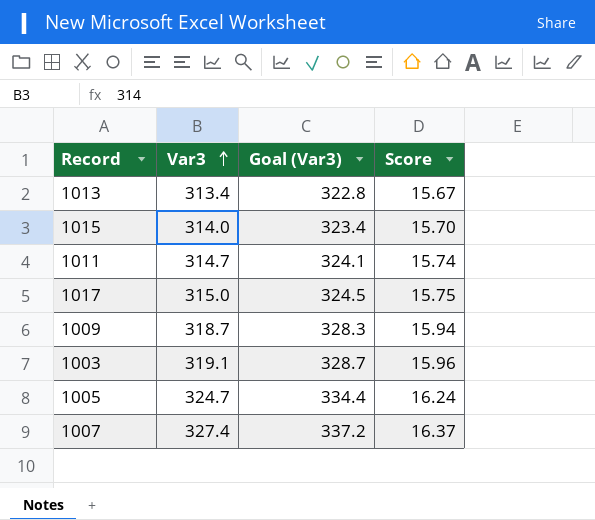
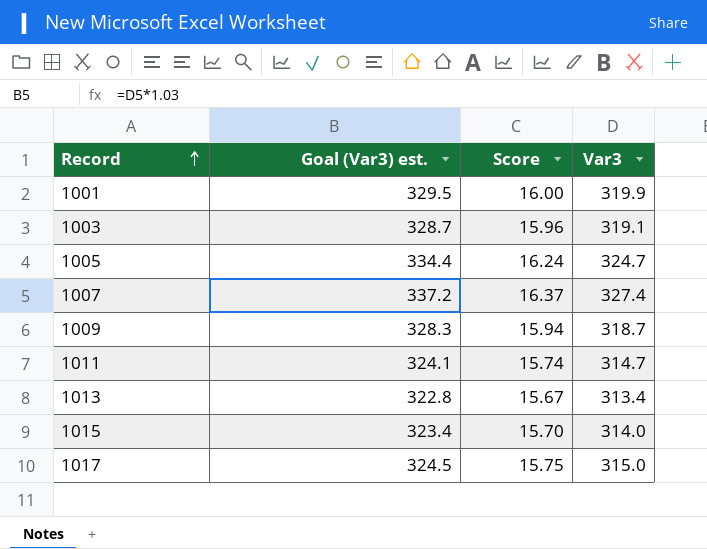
row order: Var3 ascending -> Record ascending
column name: Goal (Var3) -> Goal (Var3) est.
column Var3 | position: 2 -> 4
row 1001: none -> 329.5 | 16.00 | 319.9

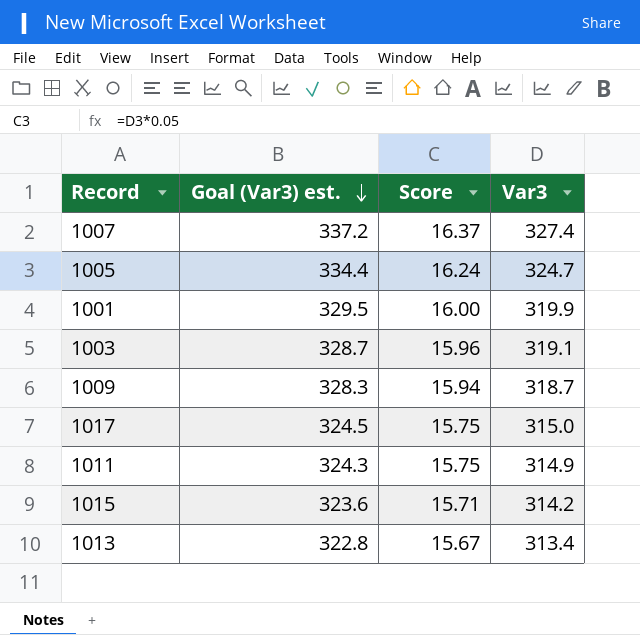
row order: Record ascending -> Goal (Var3) est. descending
1011 | Goal (Var3) est.: 324.1 -> 324.3
1011 | Score: 15.74 -> 15.75
1011 | Var3: 314.7 -> 314.9
1015 | Goal (Var3) est.: 323.4 -> 323.6
1015 | Score: 15.70 -> 15.71
1015 | Var3: 314.0 -> 314.2

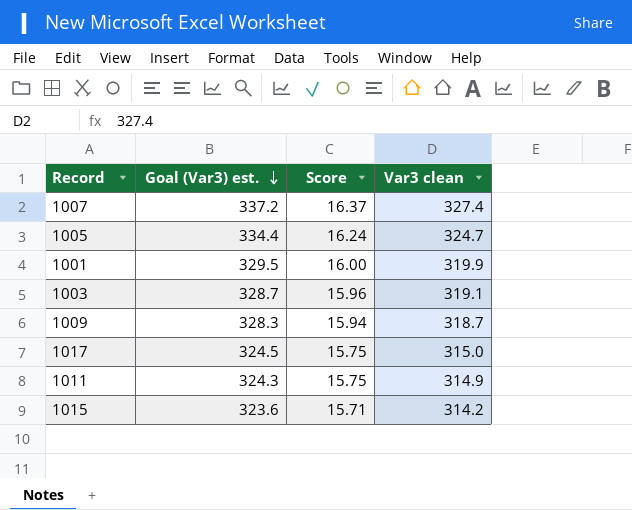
column name: Var3 -> Var3 clean
row 1013: 322.8 | 15.67 | 313.4 -> none

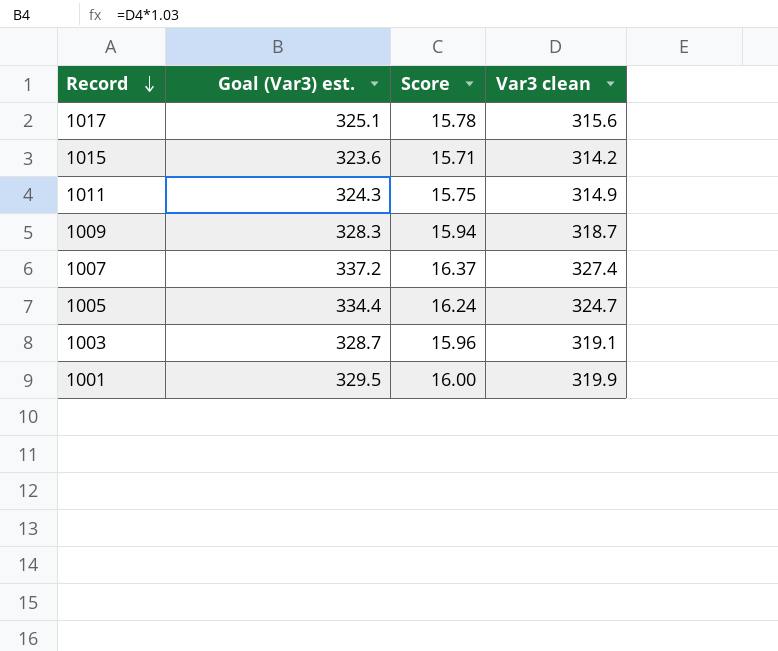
row order: Goal (Var3) est. descending -> Record descending
1017 | Goal (Var3) est.: 324.5 -> 325.1
1017 | Score: 15.75 -> 15.78
1017 | Var3 clean: 315.0 -> 315.6

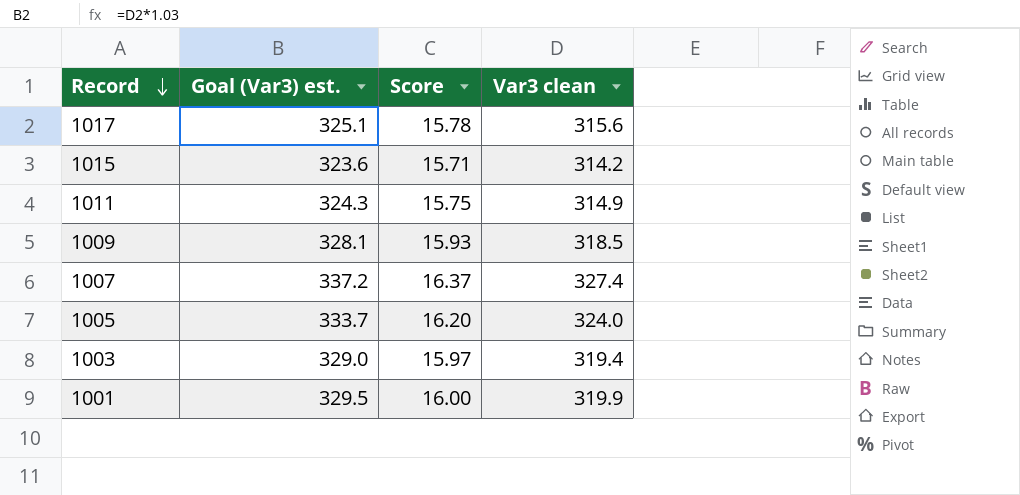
1009 | Goal (Var3) est.: 328.3 -> 328.1
1009 | Score: 15.94 -> 15.93
1009 | Var3 clean: 318.7 -> 318.5
1005 | Goal (Var3) est.: 334.4 -> 333.7
1005 | Score: 16.24 -> 16.20
1005 | Var3 clean: 324.7 -> 324.0
1003 | Goal (Var3) est.: 328.7 -> 329.0
1003 | Score: 15.96 -> 15.97
1003 | Var3 clean: 319.1 -> 319.4

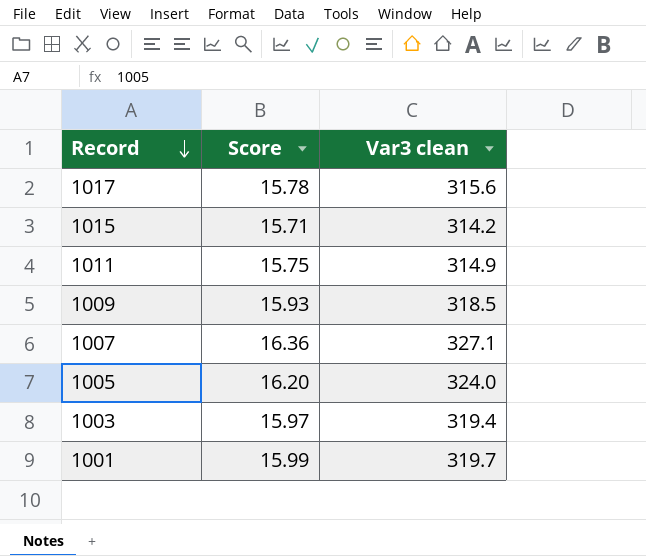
column Goal (Var3) est. | formula: [Var3 clean] * 1.03 -> none
1007 | Score: 16.37 -> 16.36
1007 | Var3 clean: 327.4 -> 327.1
1001 | Score: 16.00 -> 15.99
1001 | Var3 clean: 319.9 -> 319.7

